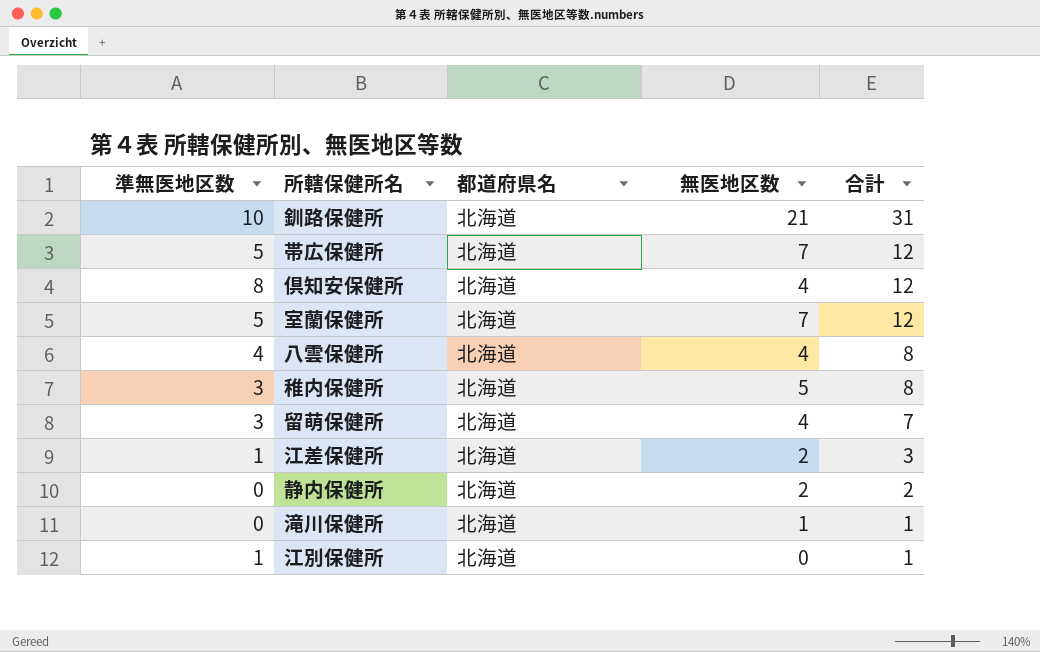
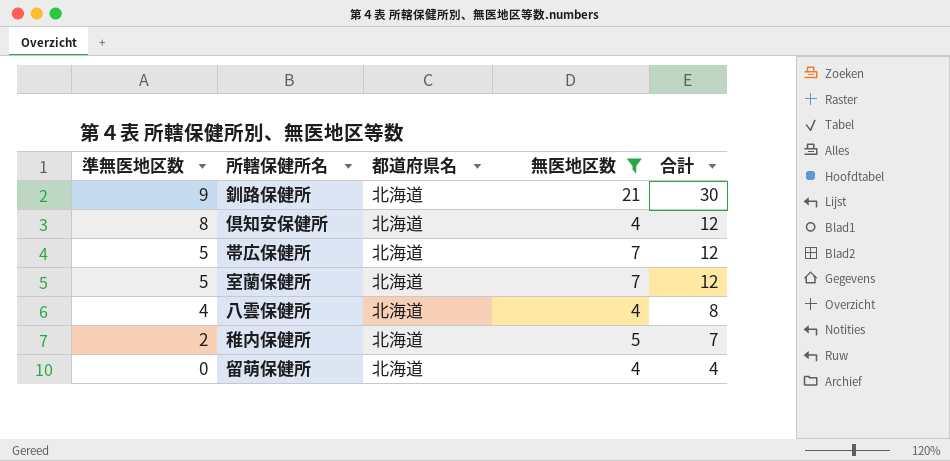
filter: none -> 無医地区数 >= 4
row order: 合計 descending -> 準無医地区数 descending
釧路保健所 | 準無医地区数: 10 -> 9
釧路保健所 | 合計: 31 -> 30
稚内保健所 | 準無医地区数: 3 -> 2
稚内保健所 | 合計: 8 -> 7
留萌保健所 | 準無医地区数: 3 -> 0
留萌保健所 | 合計: 7 -> 4

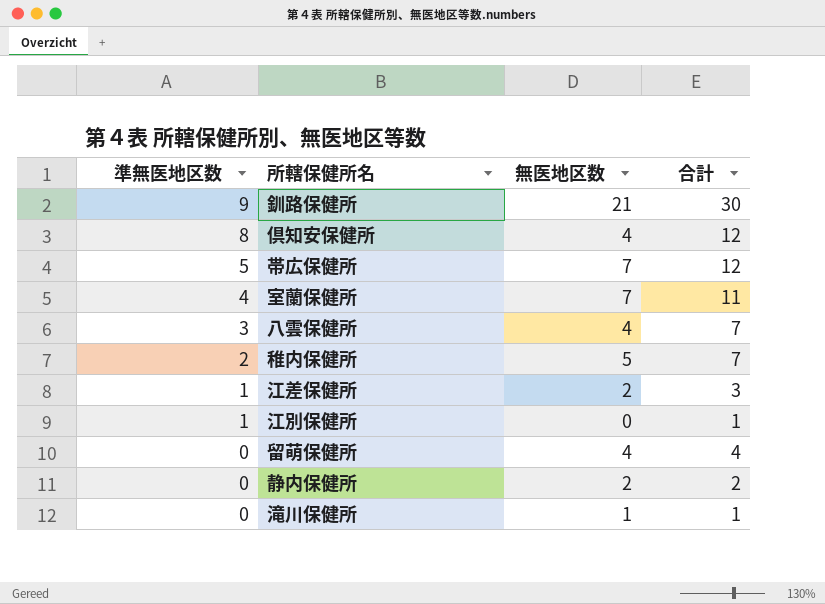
filter: 無医地区数 >= 4 -> none
column 都道府県名 | position: 3 -> none
室蘭保健所 | 準無医地区数: 5 -> 4
室蘭保健所 | 合計: 12 -> 11
八雲保健所 | 準無医地区数: 4 -> 3
八雲保健所 | 合計: 8 -> 7

